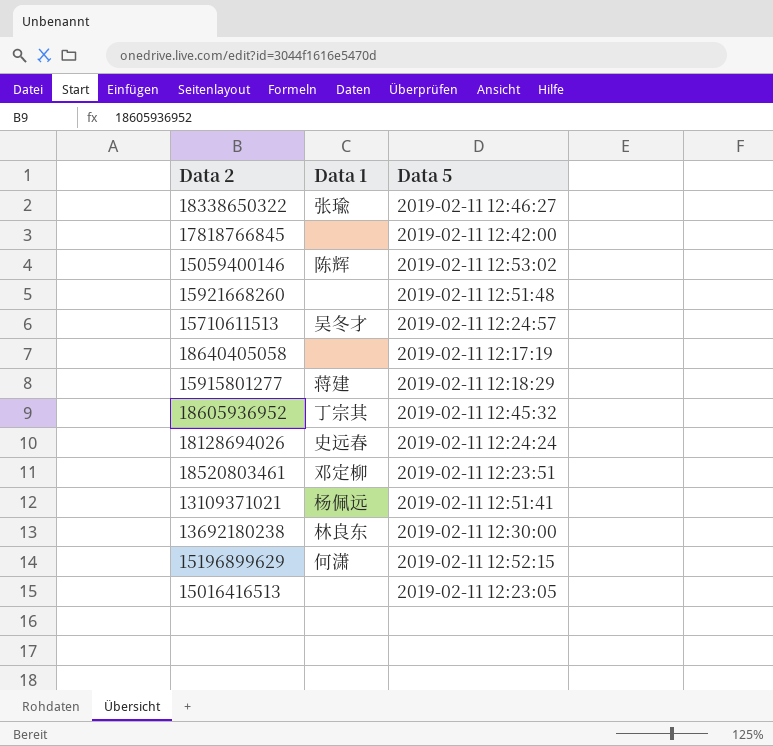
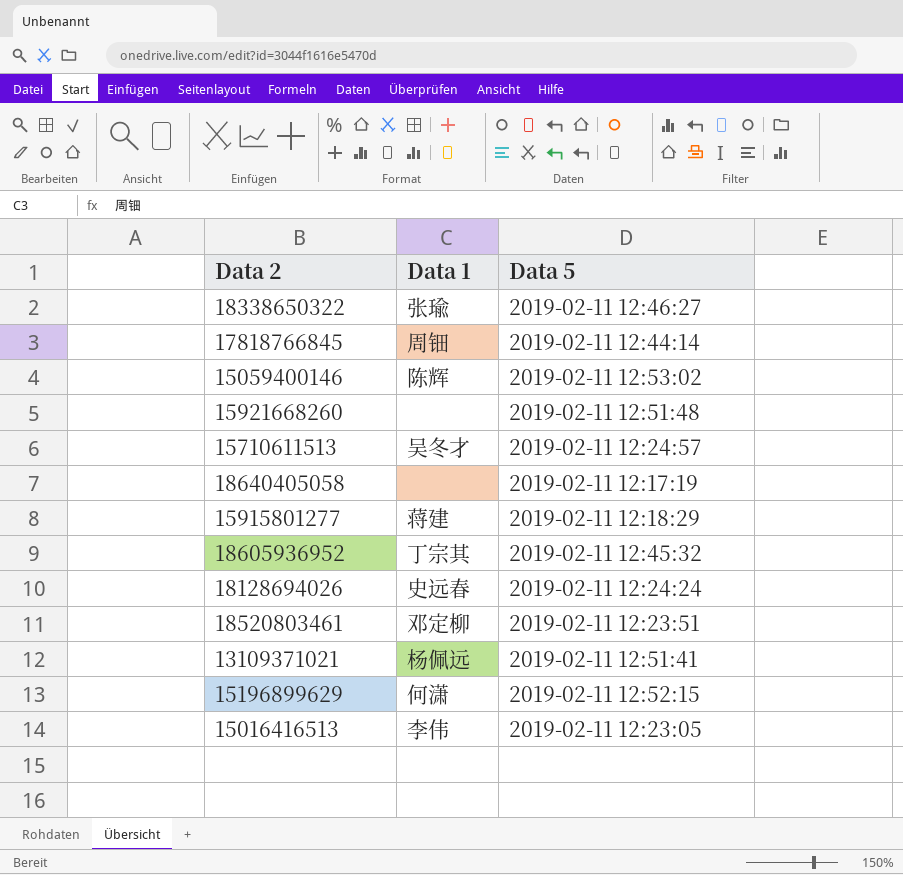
row 13692180238: 林良东 | 2019-02-11 12:30:00 -> none
17818766845 | Data 1: none -> 周钿
17818766845 | Data 5: 2019-02-11 12:42:00 -> 2019-02-11 12:44:14
15016416513 | Data 1: none -> 李伟

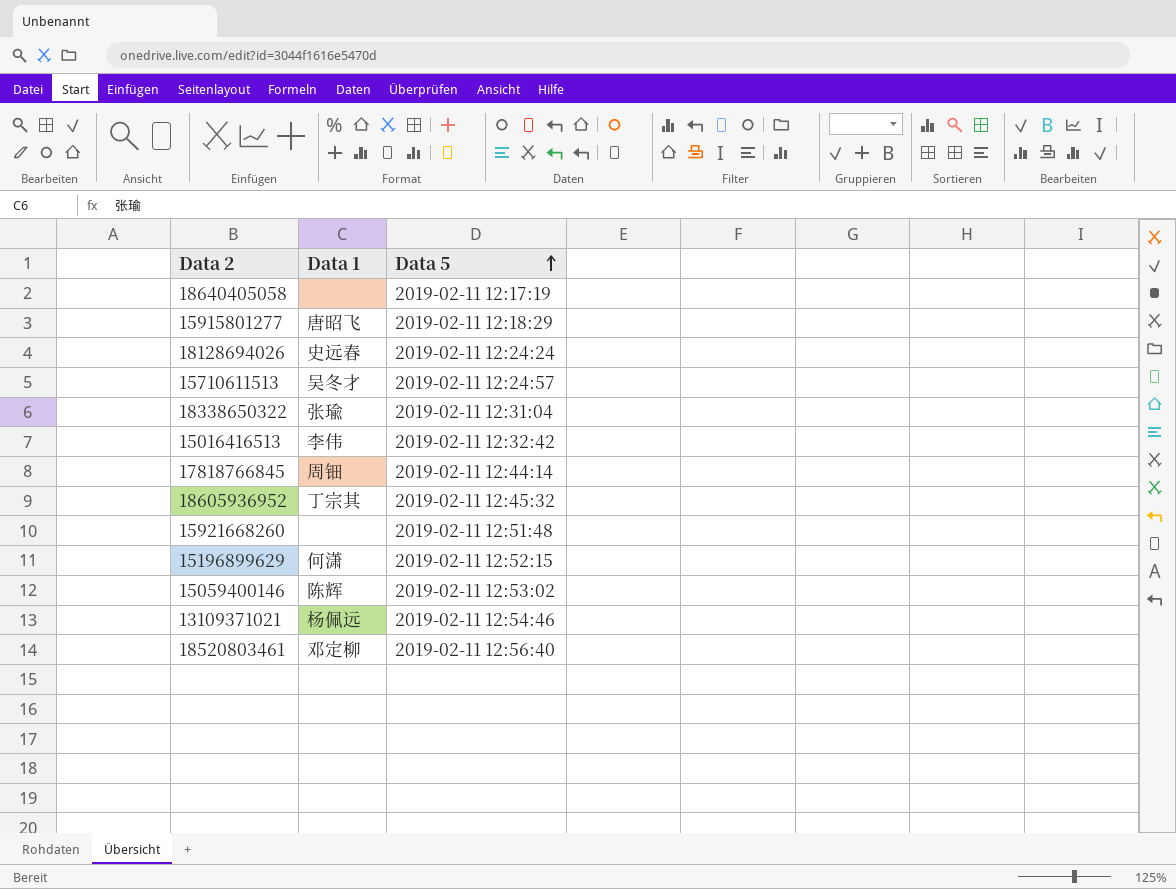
row order: none -> Data 5 ascending
15915801277 | Data 1: 蒋建 -> 唐昭飞
18338650322 | Data 5: 2019-02-11 12:46:27 -> 2019-02-11 12:31:04
15016416513 | Data 5: 2019-02-11 12:23:05 -> 2019-02-11 12:32:42
13109371021 | Data 5: 2019-02-11 12:51:41 -> 2019-02-11 12:54:46
18520803461 | Data 5: 2019-02-11 12:23:51 -> 2019-02-11 12:56:40

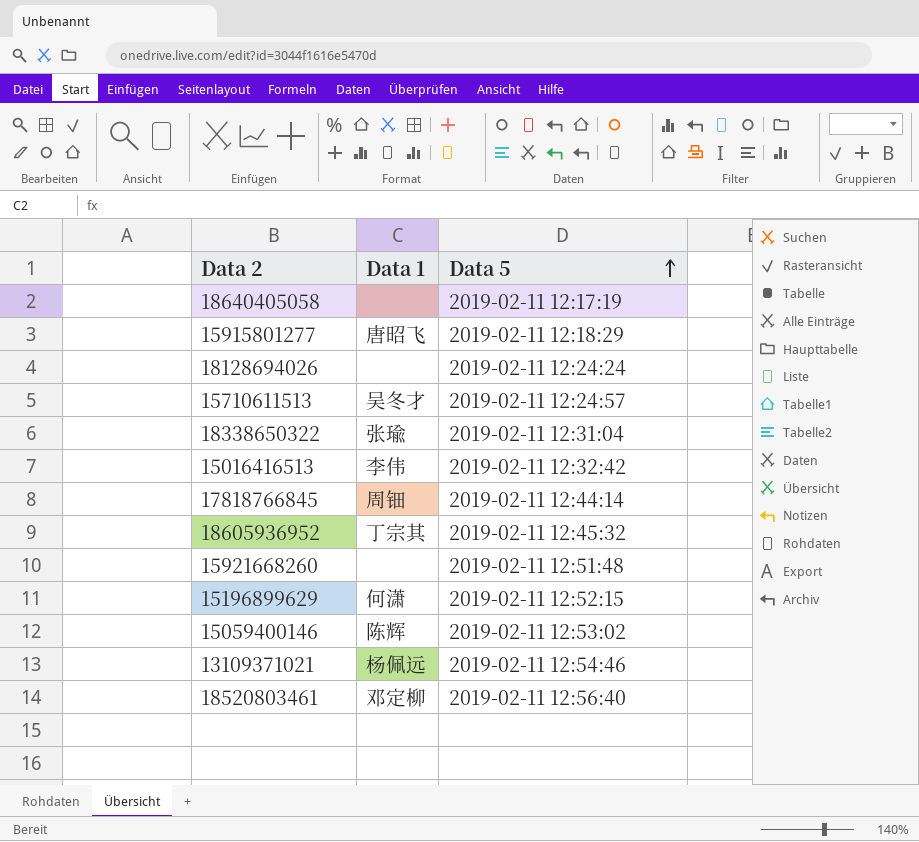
18128694026 | Data 1: 史远春 -> none

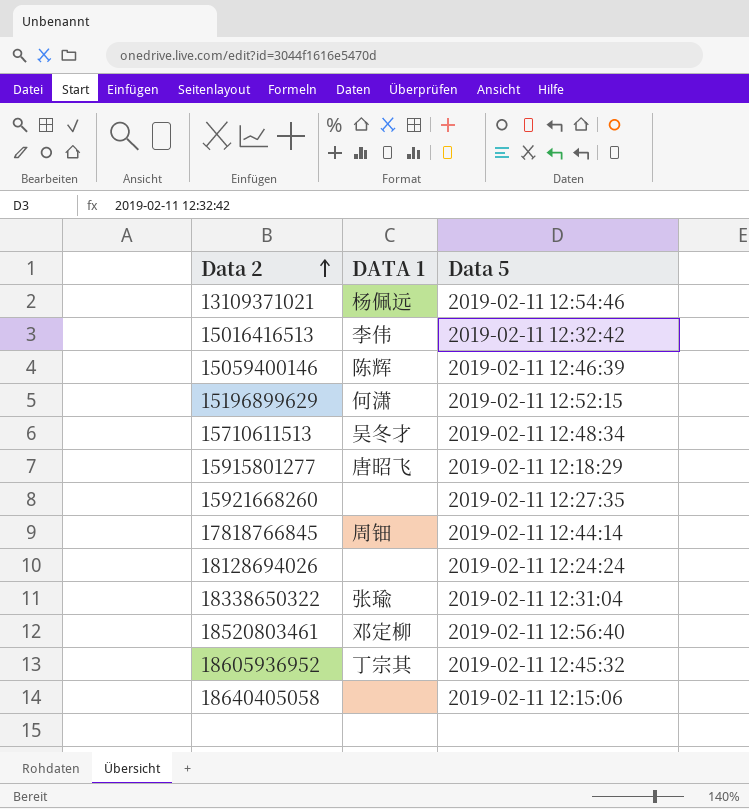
row order: Data 5 ascending -> Data 2 ascending
column name: Data 1 -> DATA 1
15059400146 | Data 5: 2019-02-11 12:53:02 -> 2019-02-11 12:46:39
15710611513 | Data 5: 2019-02-11 12:24:57 -> 2019-02-11 12:48:34
15921668260 | Data 5: 2019-02-11 12:51:48 -> 2019-02-11 12:27:35
18640405058 | Data 5: 2019-02-11 12:17:19 -> 2019-02-11 12:15:06

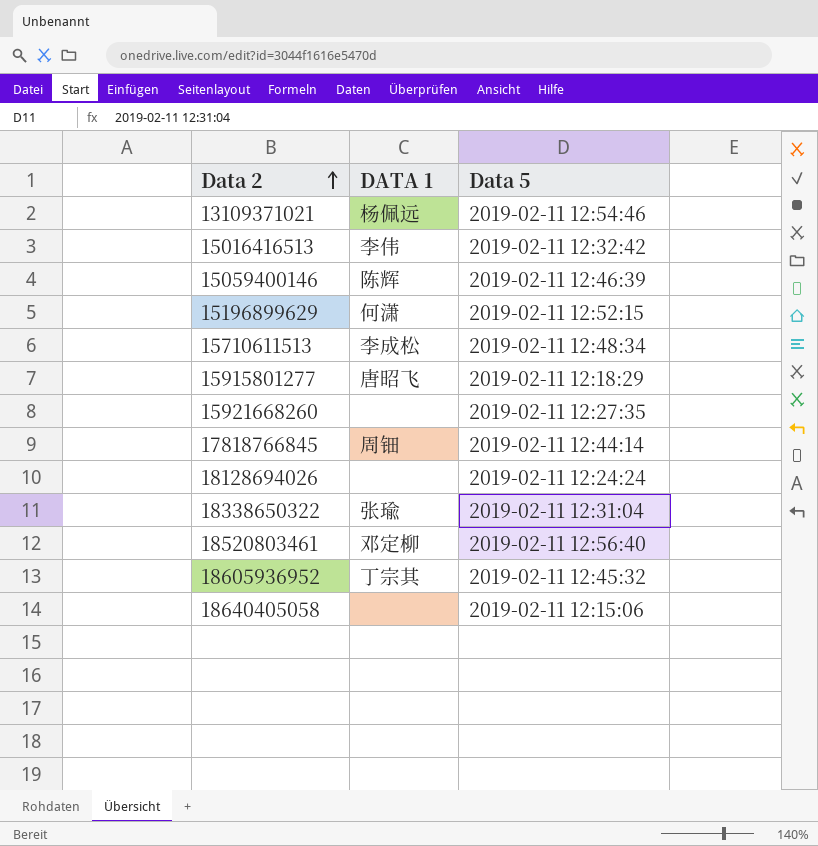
15710611513 | DATA 1: 吴冬才 -> 李成松

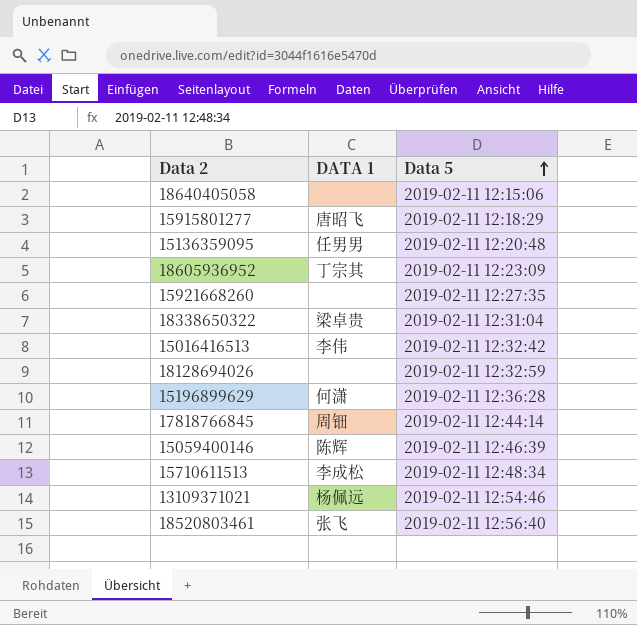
row order: Data 2 ascending -> Data 5 ascending
row 15136359095: none -> 任男男 | 2019-02-11 12:20:48
18605936952 | Data 5: 2019-02-11 12:45:32 -> 2019-02-11 12:23:09
18338650322 | DATA 1: 张瑜 -> 梁卓贵
18128694026 | Data 5: 2019-02-11 12:24:24 -> 2019-02-11 12:32:59
15196899629 | Data 5: 2019-02-11 12:52:15 -> 2019-02-11 12:36:28
18520803461 | DATA 1: 邓定柳 -> 张飞

